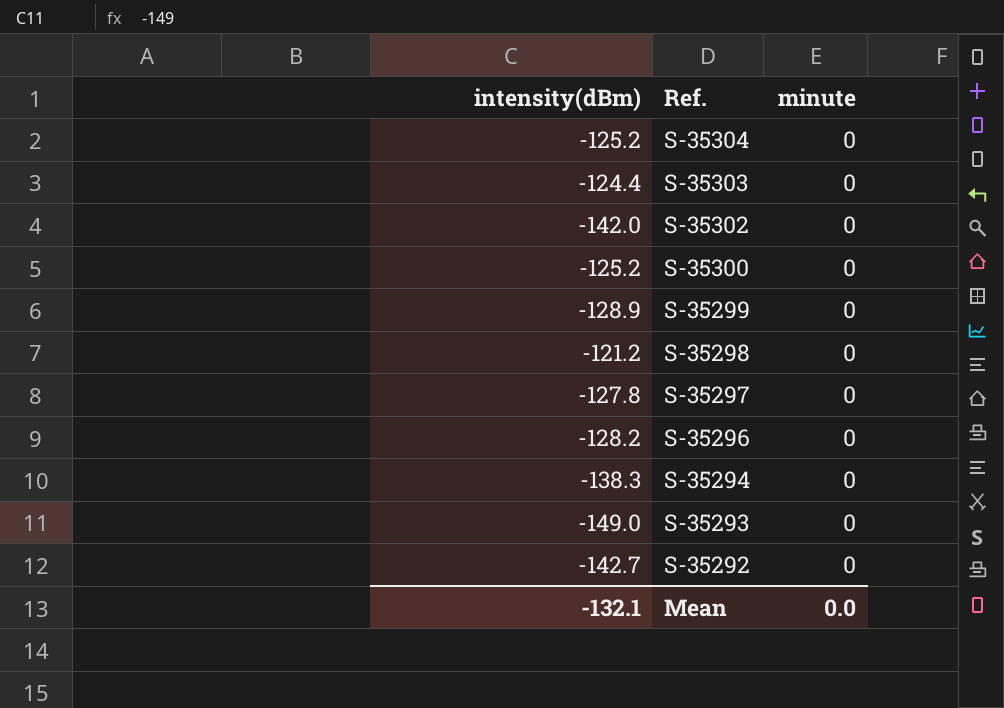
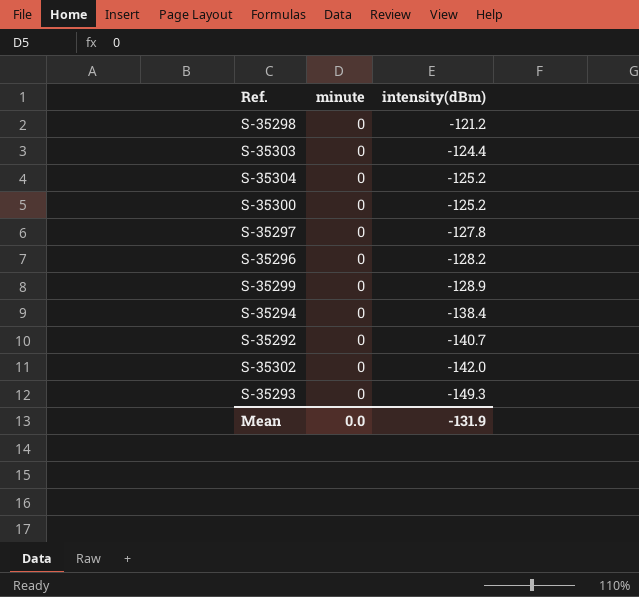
row order: Ref. descending -> intensity(dBm) descending
column intensity(dBm) | position: 1 -> 3
S-35294 | intensity(dBm): -138.3 -> -138.4
S-35292 | intensity(dBm): -142.7 -> -140.7
S-35293 | intensity(dBm): -149.0 -> -149.3
Mean | intensity(dBm): -132.1 -> -131.9

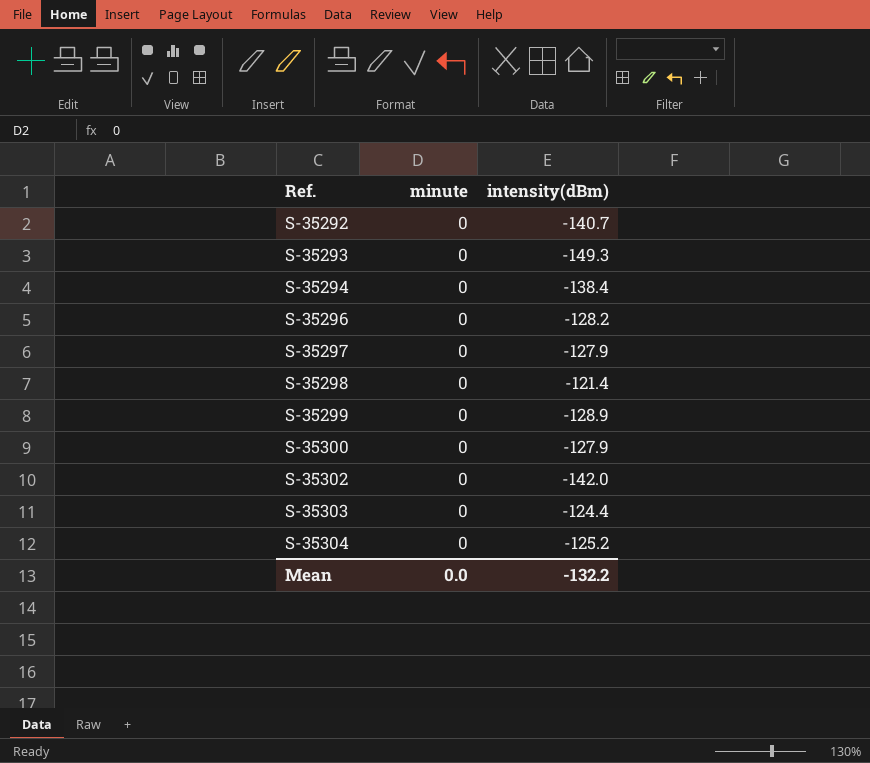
row order: intensity(dBm) descending -> Ref. ascending
S-35297 | intensity(dBm): -127.8 -> -127.9
S-35298 | intensity(dBm): -121.2 -> -121.4
S-35300 | intensity(dBm): -125.2 -> -127.9
Mean | intensity(dBm): -131.9 -> -132.2

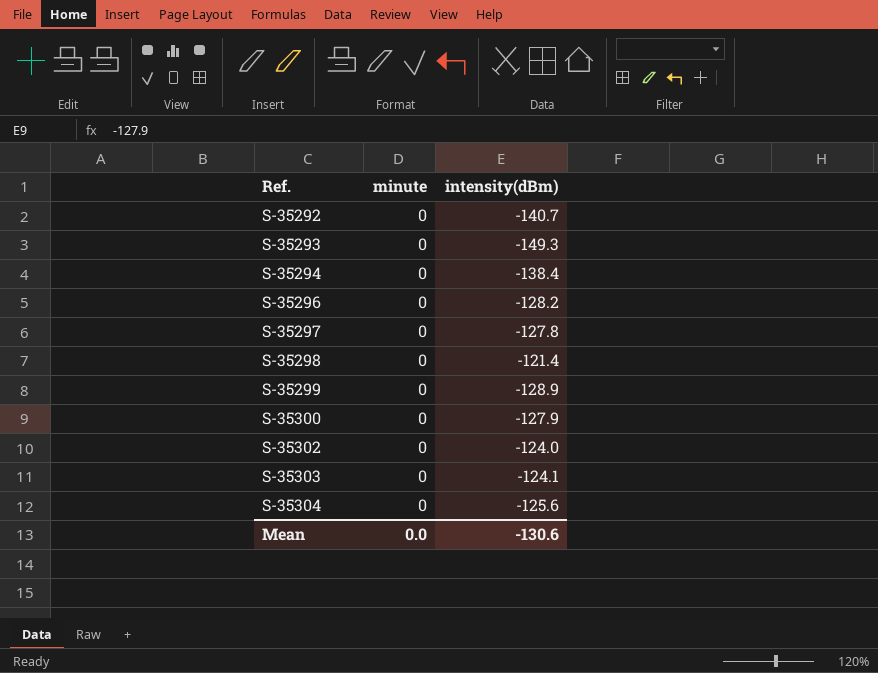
S-35297 | intensity(dBm): -127.9 -> -127.8
S-35302 | intensity(dBm): -142.0 -> -124.0
S-35303 | intensity(dBm): -124.4 -> -124.1
S-35304 | intensity(dBm): -125.2 -> -125.6
Mean | intensity(dBm): -132.2 -> -130.6

